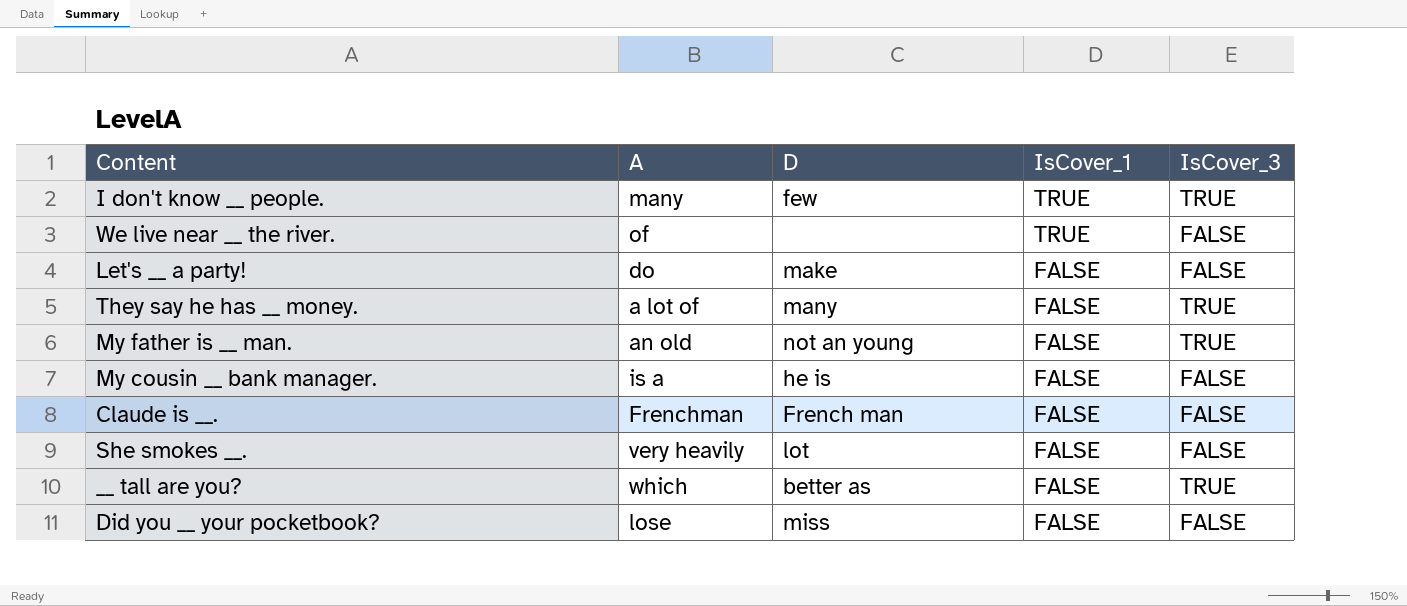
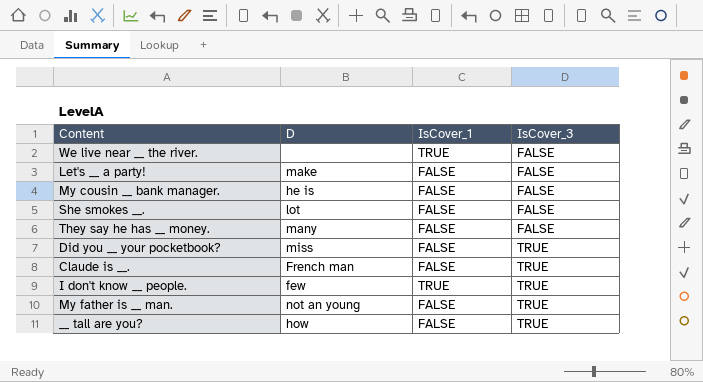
row order: IsCover_1 descending -> IsCover_3 ascending
column A | position: 2 -> none
They say he has __ money. | IsCover_3: TRUE -> FALSE
Did you __ your pocketbook? | IsCover_3: FALSE -> TRUE
Claude is __. | IsCover_3: FALSE -> TRUE
__ tall are you? | D: better as -> how

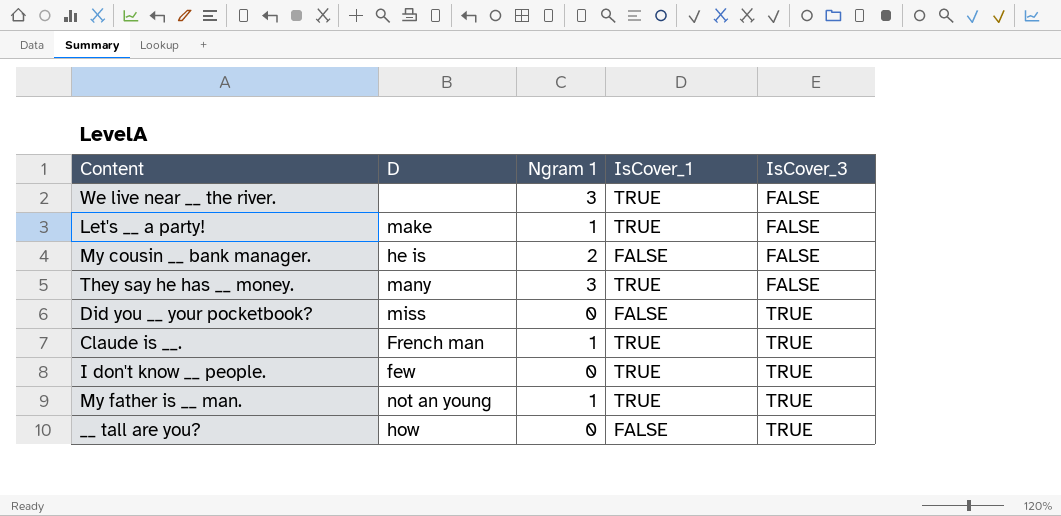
column Ngram 1 | position: none -> 3
row She smokes __.: lot | FALSE | FALSE -> none
Let's __ a party! | IsCover_1: FALSE -> TRUE
They say he has __ money. | IsCover_1: FALSE -> TRUE
Claude is __. | IsCover_1: FALSE -> TRUE
My father is __ man. | IsCover_1: FALSE -> TRUE

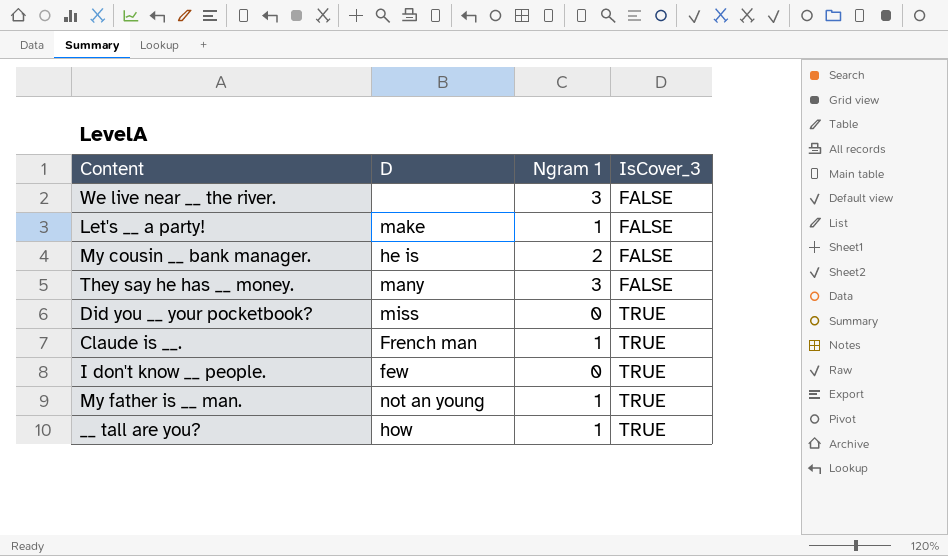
column IsCover_1 | position: 4 -> none
__ tall are you? | Ngram 1: 0 -> 1

